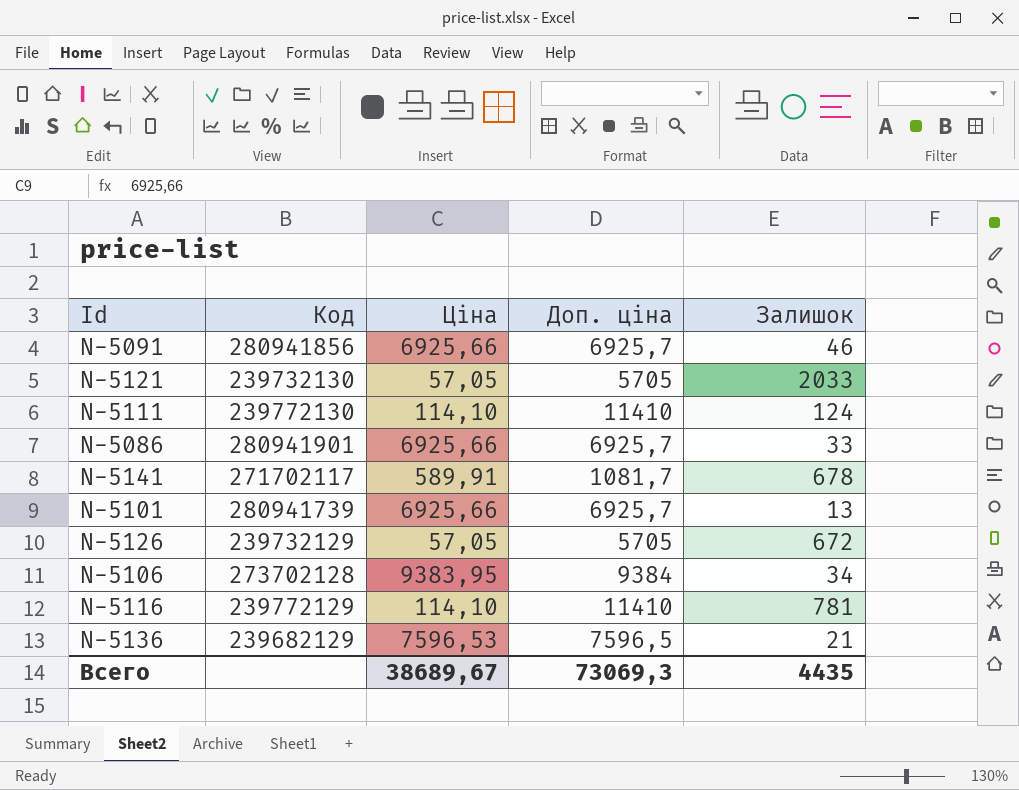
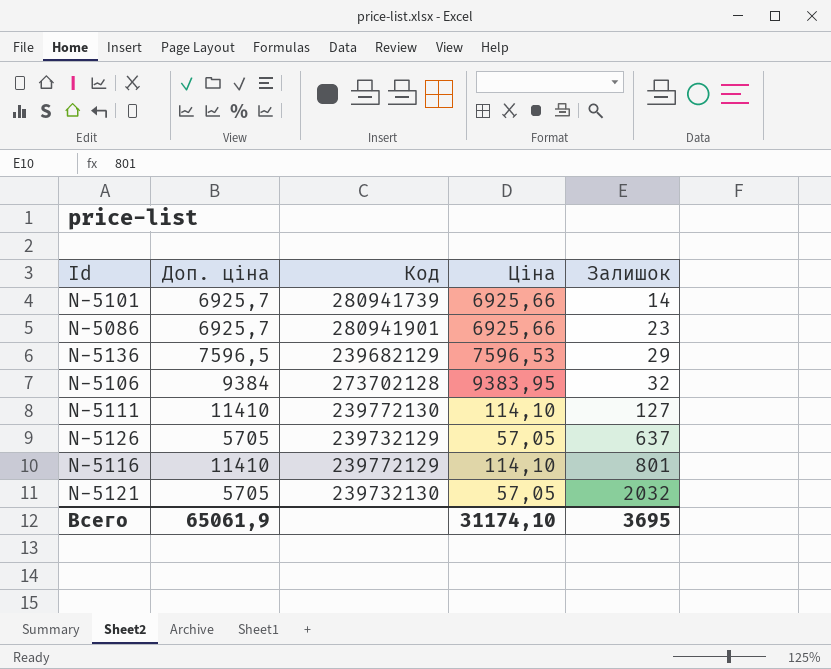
row order: none -> Залишок ascending
column Доп. ціна | position: 4 -> 2
row N-5091: 280941856 | 6925,66 | 6925,7 | 46 -> none
row N-5141: 271702117 | 589,91 | 1081,7 | 678 -> none
N-5101 | Залишок: 13 -> 14
N-5086 | Залишок: 33 -> 23
N-5136 | Залишок: 21 -> 29
N-5106 | Залишок: 34 -> 32
N-5111 | Залишок: 124 -> 127
N-5126 | Залишок: 672 -> 637
N-5116 | Залишок: 781 -> 801
N-5121 | Залишок: 2033 -> 2032
Всего | Доп. ціна: 73069,3 -> 65061,9
Всего | Ціна: 38689,67 -> 31174,10
Всего | Залишок: 4435 -> 3695

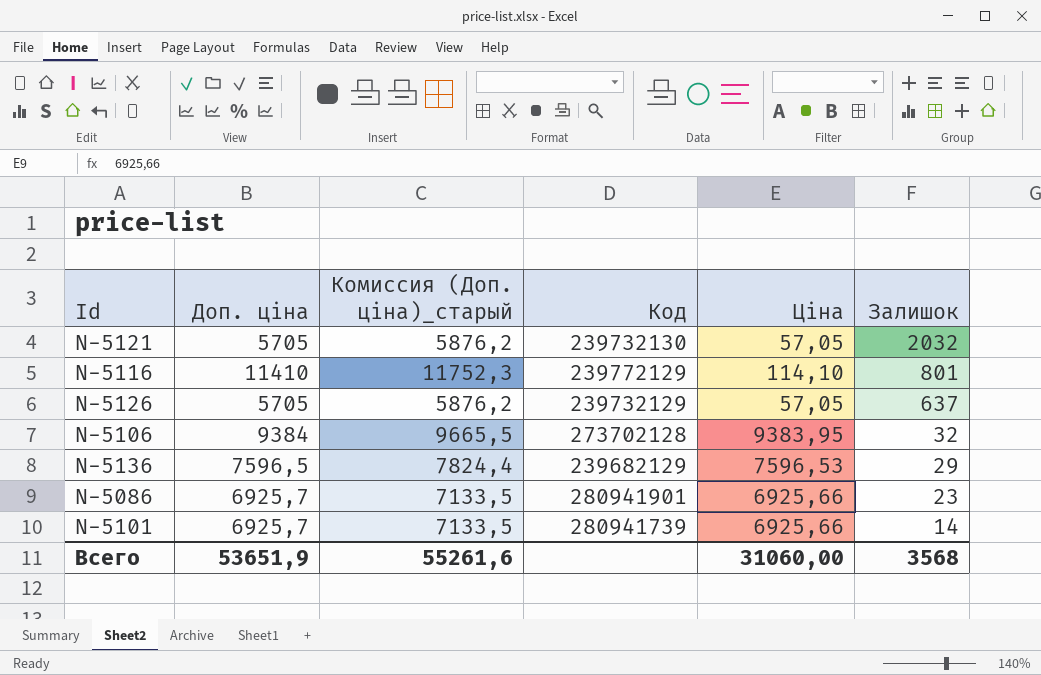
row order: Залишок ascending -> Залишок descending
column Комиссия (Доп. ціна)_старый | formula: none -> [Доп. ціна] * 1,03
row N-5111: 11410 | 239772130 | 114,10 | 127 -> none
Всего | Доп. ціна: 65061,9 -> 53651,9
Всего | Ціна: 31174,10 -> 31060,00
Всего | Залишок: 3695 -> 3568

